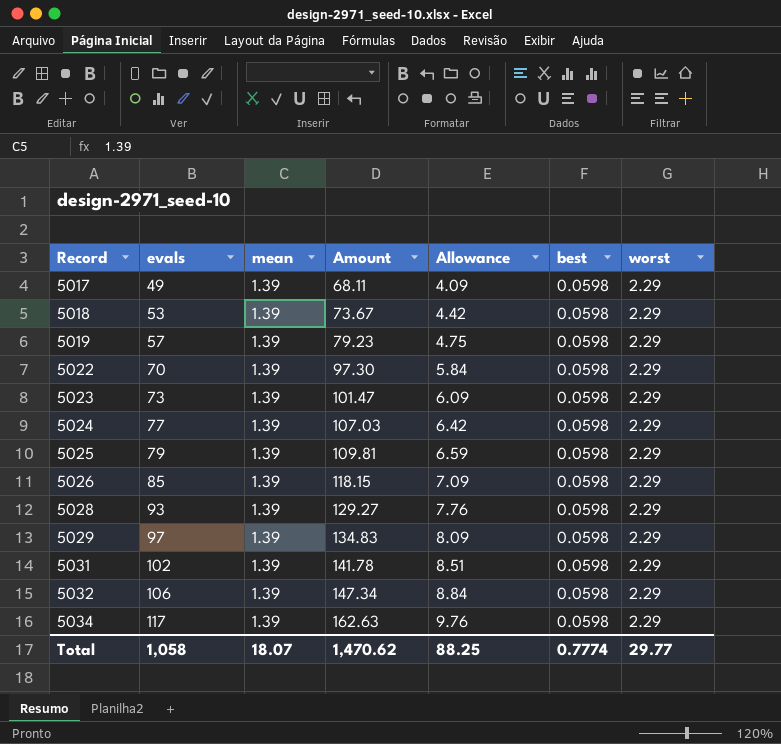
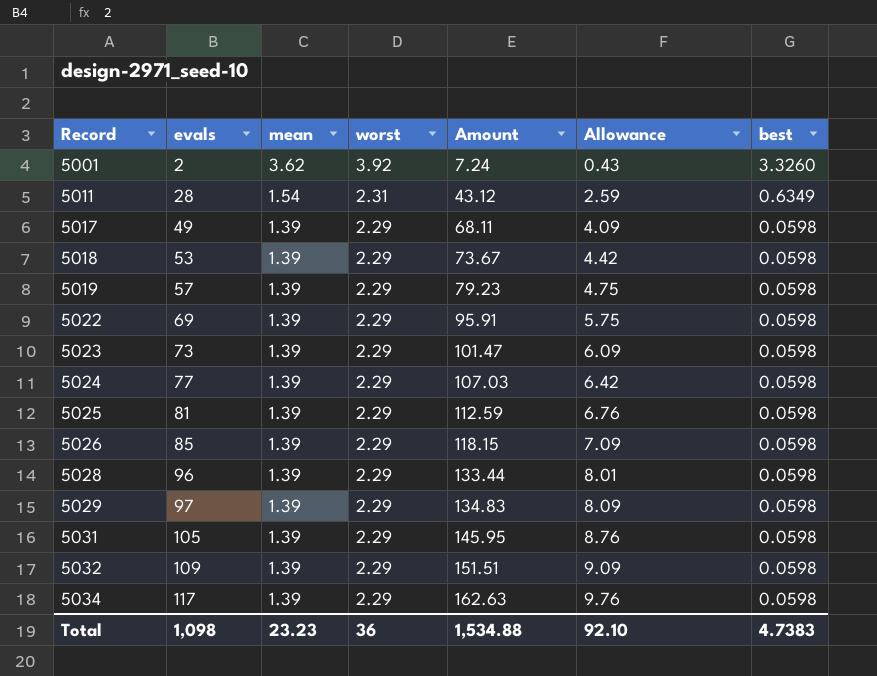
column worst | position: 7 -> 4
row 5001: none -> 2 | 3.62 | 3.92 | 7.24 | 0.43 | 3.3260
row 5011: none -> 28 | 1.54 | 2.31 | 43.12 | 2.59 | 0.6349
5022 | evals: 70 -> 69
5022 | Amount: 97.30 -> 95.91
5022 | Allowance: 5.84 -> 5.75
5025 | evals: 79 -> 81
5025 | Amount: 109.81 -> 112.59
5025 | Allowance: 6.59 -> 6.76
5028 | evals: 93 -> 96
5028 | Amount: 129.27 -> 133.44
5028 | Allowance: 7.76 -> 8.01
5031 | evals: 102 -> 105
5031 | Amount: 141.78 -> 145.95
5031 | Allowance: 8.51 -> 8.76
5032 | evals: 106 -> 109
5032 | Amount: 147.34 -> 151.51
5032 | Allowance: 8.84 -> 9.09
Total | evals: 1,058 -> 1,098
Total | mean: 18.07 -> 23.23
Total | worst: 29.77 -> 36
Total | Amount: 1,470.62 -> 1,534.88
Total | Allowance: 88.25 -> 92.10
Total | best: 0.7774 -> 4.7383

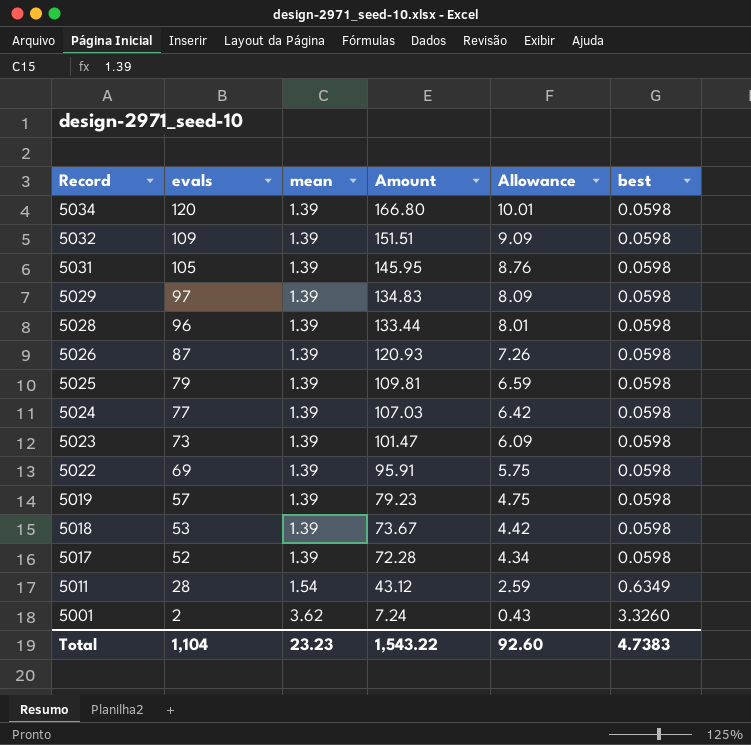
row order: Record ascending -> Record descending
column worst | position: 4 -> none
5034 | evals: 117 -> 120
5034 | Amount: 162.63 -> 166.80
5034 | Allowance: 9.76 -> 10.01
5026 | evals: 85 -> 87
5026 | Amount: 118.15 -> 120.93
5026 | Allowance: 7.09 -> 7.26
5025 | evals: 81 -> 79
5025 | Amount: 112.59 -> 109.81
5025 | Allowance: 6.76 -> 6.59
5017 | evals: 49 -> 52
5017 | Amount: 68.11 -> 72.28
5017 | Allowance: 4.09 -> 4.34
Total | evals: 1,098 -> 1,104
Total | Amount: 1,534.88 -> 1,543.22
Total | Allowance: 92.10 -> 92.60

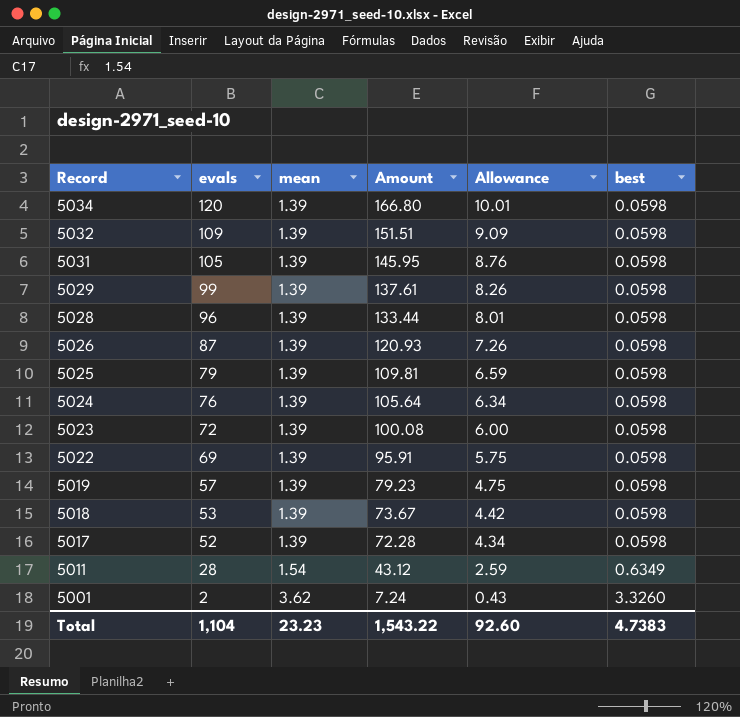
5029 | evals: 97 -> 99
5029 | Amount: 134.83 -> 137.61
5029 | Allowance: 8.09 -> 8.26
5024 | evals: 77 -> 76
5024 | Amount: 107.03 -> 105.64
5024 | Allowance: 6.42 -> 6.34
5023 | evals: 73 -> 72
5023 | Amount: 101.47 -> 100.08
5023 | Allowance: 6.09 -> 6.00

